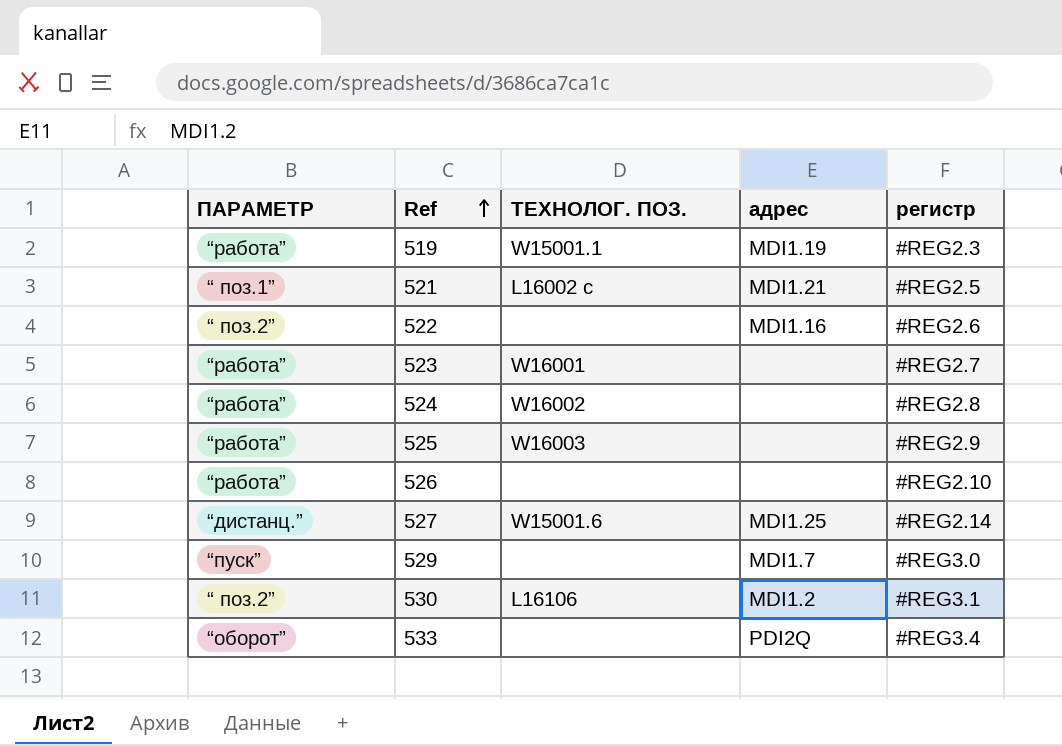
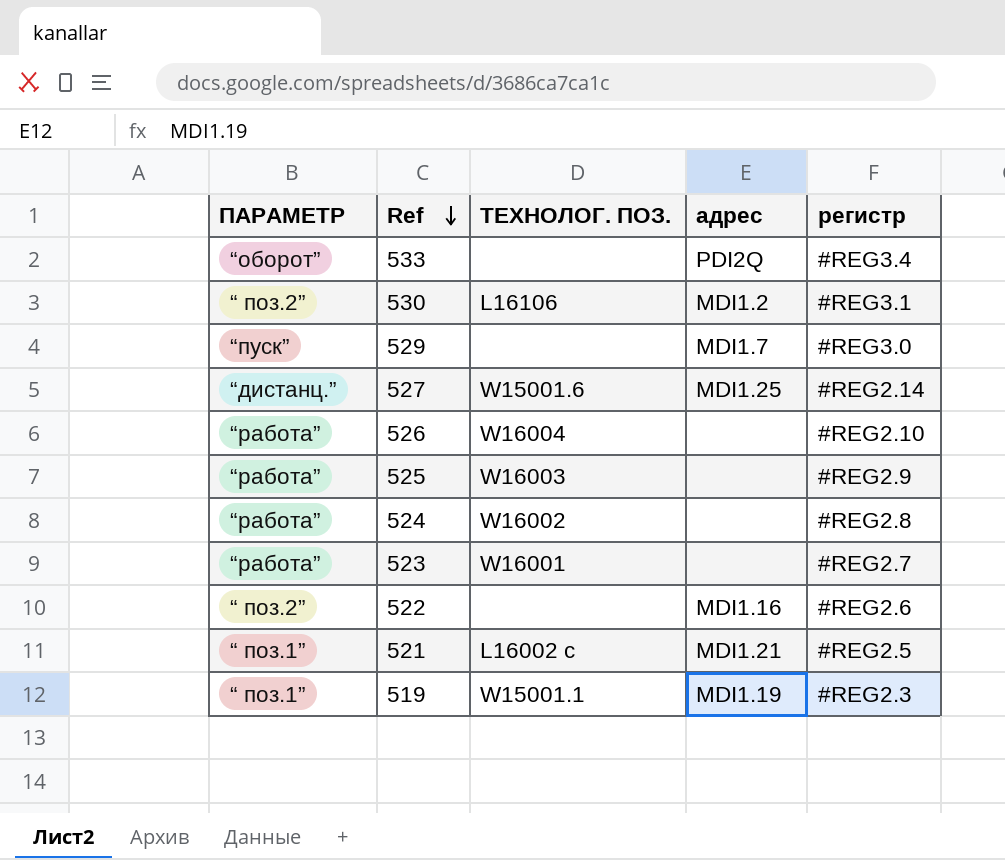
row order: Ref ascending -> Ref descending
526 | ТЕХНОЛОГ. ПОЗ.: none -> W16004
519 | ПАРАМЕТР: “работа” -> “ поз.1”

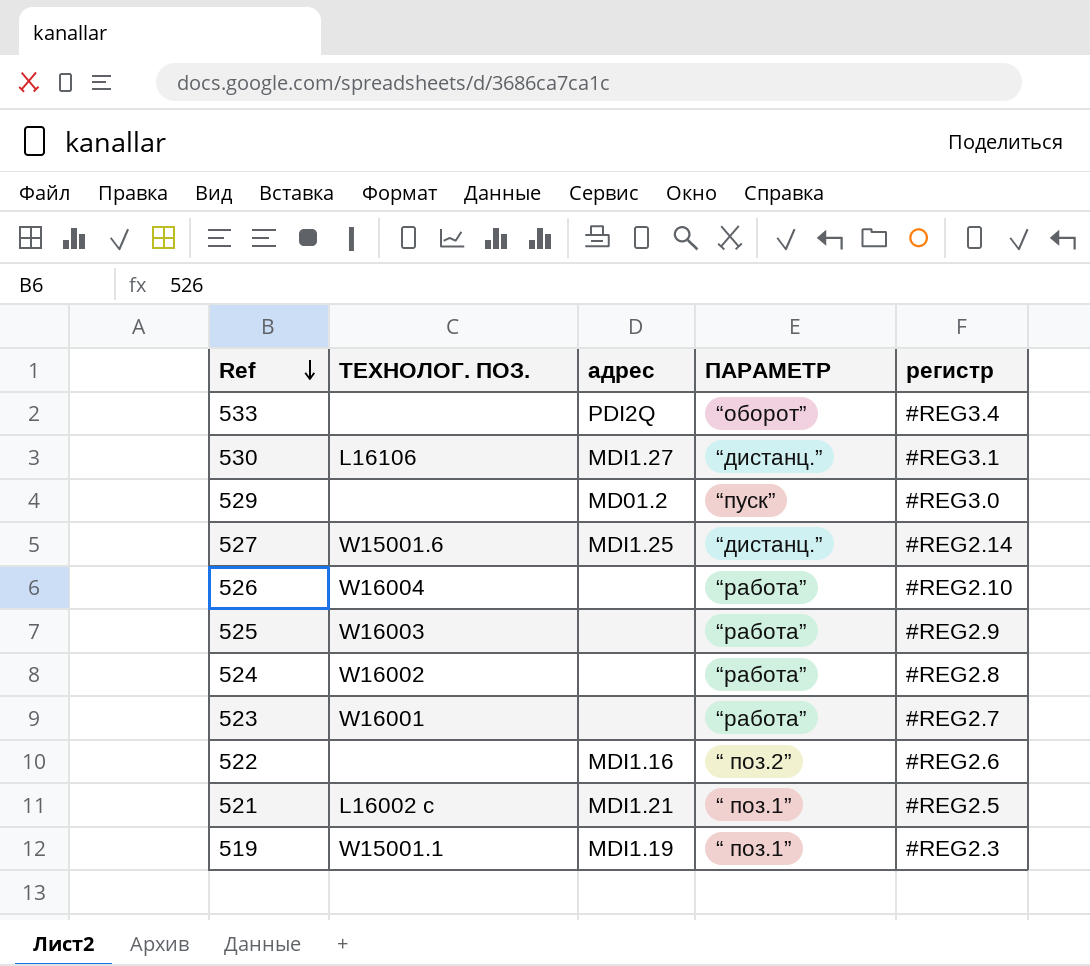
column ПАРАМЕТР | position: 1 -> 4
530 | адрес: MDI1.2 -> MDI1.27
530 | ПАРАМЕТР: “ поз.2” -> “дистанц.”
529 | адрес: MDI1.7 -> MD01.2

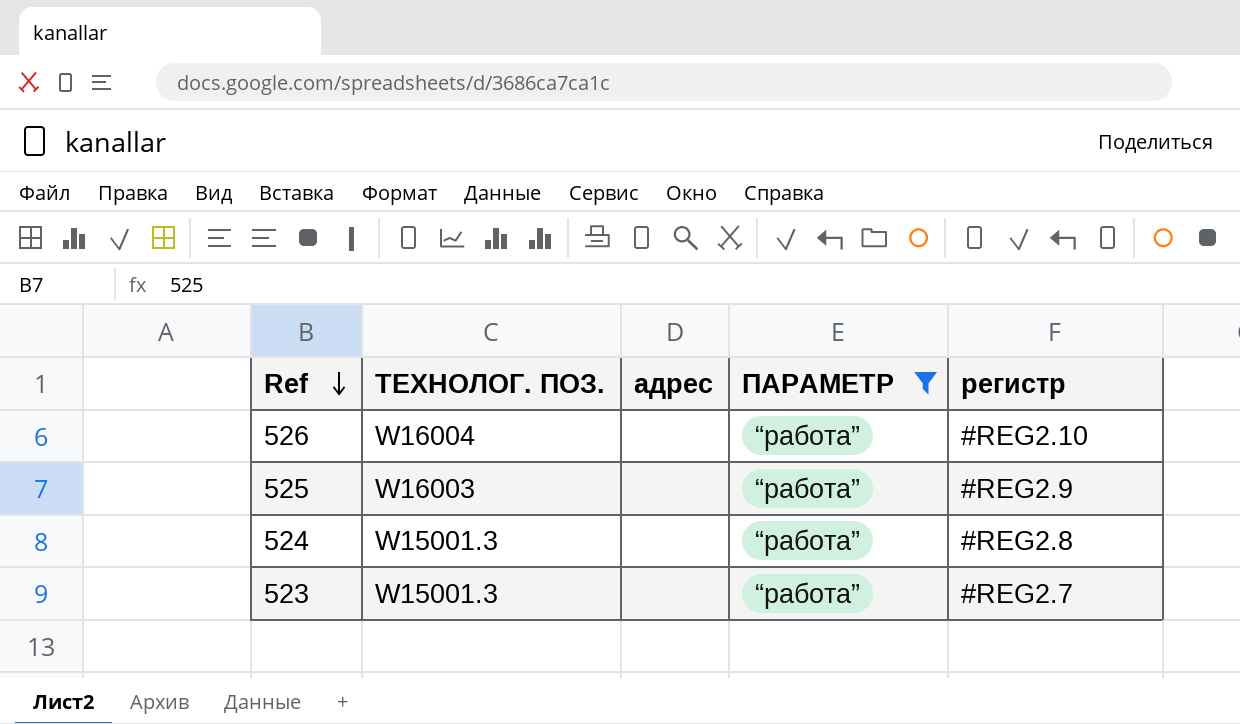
filter: none -> ПАРАМЕТР = “работа”
524 | ТЕХНОЛОГ. ПОЗ.: W16002 -> W15001.3
523 | ТЕХНОЛОГ. ПОЗ.: W16001 -> W15001.3

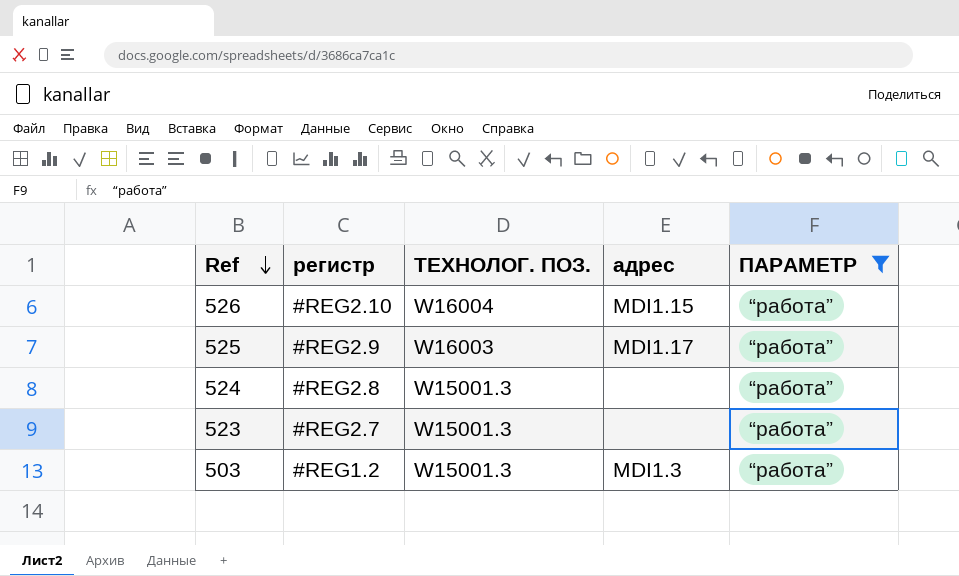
column регистр | position: 5 -> 2
526 | адрес: none -> MDI1.15
525 | адрес: none -> MDI1.17
row 503: none -> #REG1.2 | W15001.3 | MDI1.3 | “работа”

